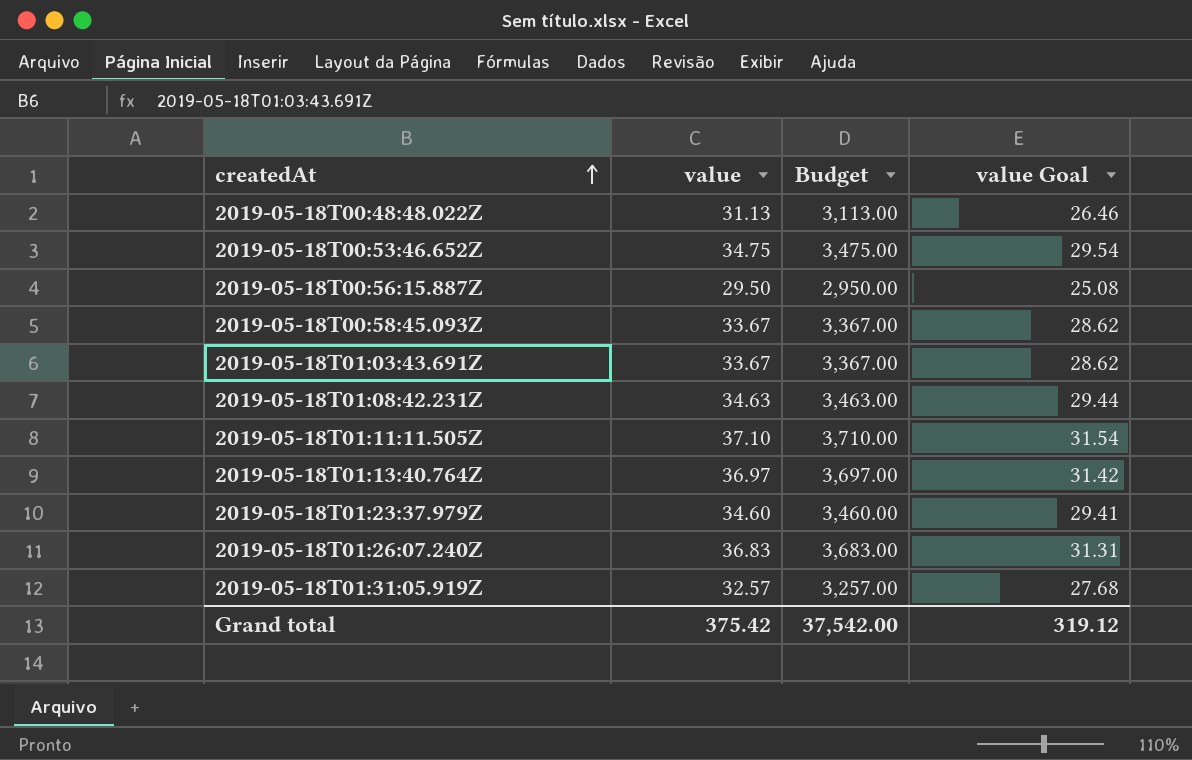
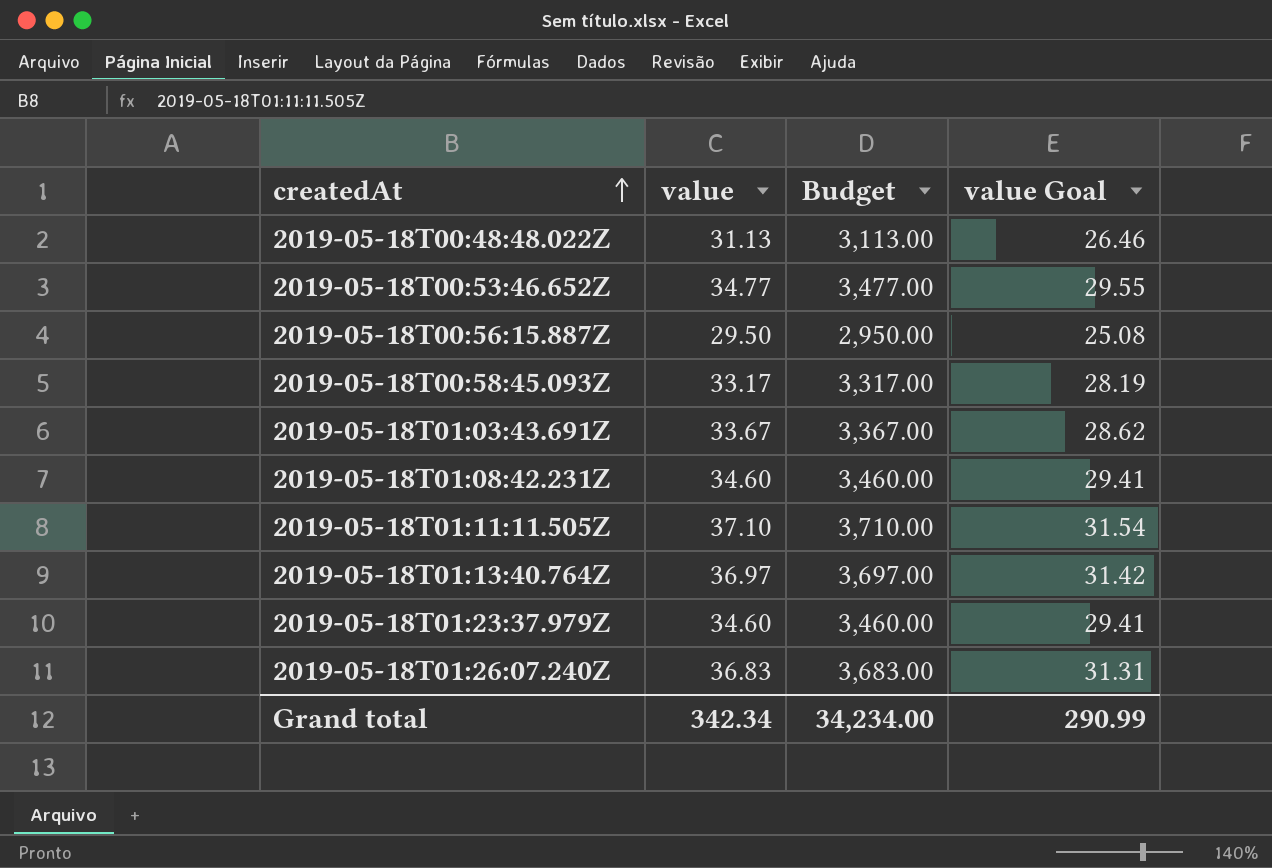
row 2019-05-18T01:31:05.919Z: 32.57 | 3,257.00 | 27.68 -> none
2019-05-18T00:53:46.652Z | value: 34.75 -> 34.77
2019-05-18T00:53:46.652Z | Budget: 3,475.00 -> 3,477.00
2019-05-18T00:53:46.652Z | value Goal: 29.54 -> 29.55
2019-05-18T00:58:45.093Z | value: 33.67 -> 33.17
2019-05-18T00:58:45.093Z | Budget: 3,367.00 -> 3,317.00
2019-05-18T00:58:45.093Z | value Goal: 28.62 -> 28.19
2019-05-18T01:08:42.231Z | value: 34.63 -> 34.60
2019-05-18T01:08:42.231Z | Budget: 3,463.00 -> 3,460.00
2019-05-18T01:08:42.231Z | value Goal: 29.44 -> 29.41
Grand total | value: 375.42 -> 342.34
Grand total | Budget: 37,542.00 -> 34,234.00
Grand total | value Goal: 319.12 -> 290.99

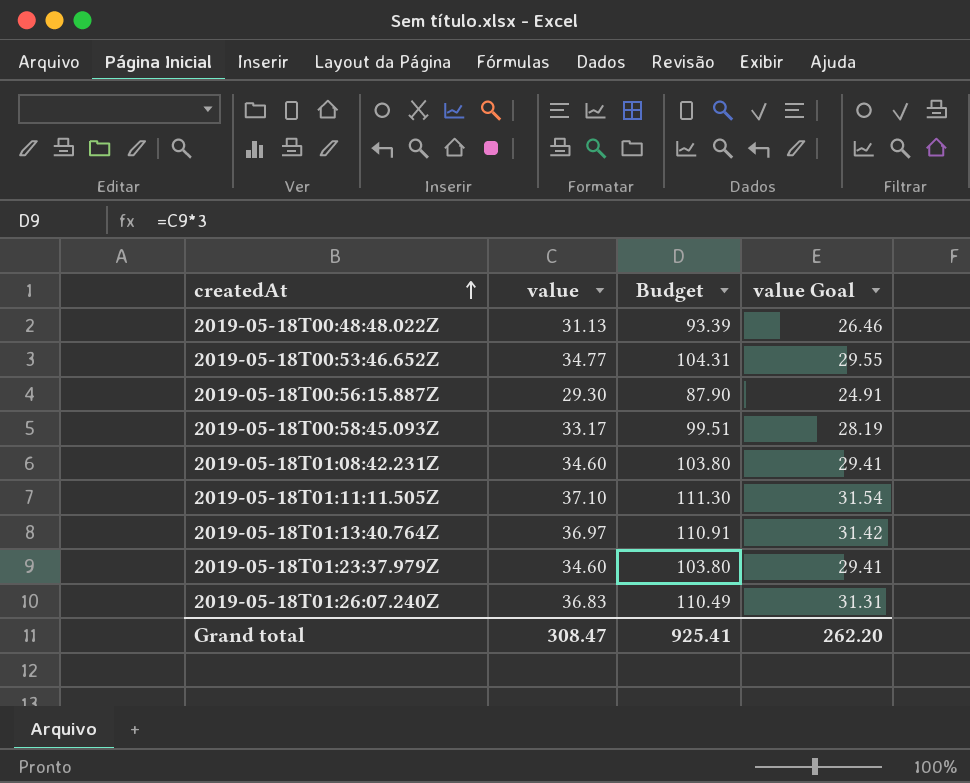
column Budget | formula: [value] * 100 -> [value] * 3
row 2019-05-18T01:03:43.691Z: 33.67 | 3,367.00 | 28.62 -> none
2019-05-18T00:56:15.887Z | value: 29.50 -> 29.30
2019-05-18T00:56:15.887Z | value Goal: 25.08 -> 24.91
Grand total | value: 342.34 -> 308.47
Grand total | Budget: 34,234.00 -> 925.41
Grand total | value Goal: 290.99 -> 262.20

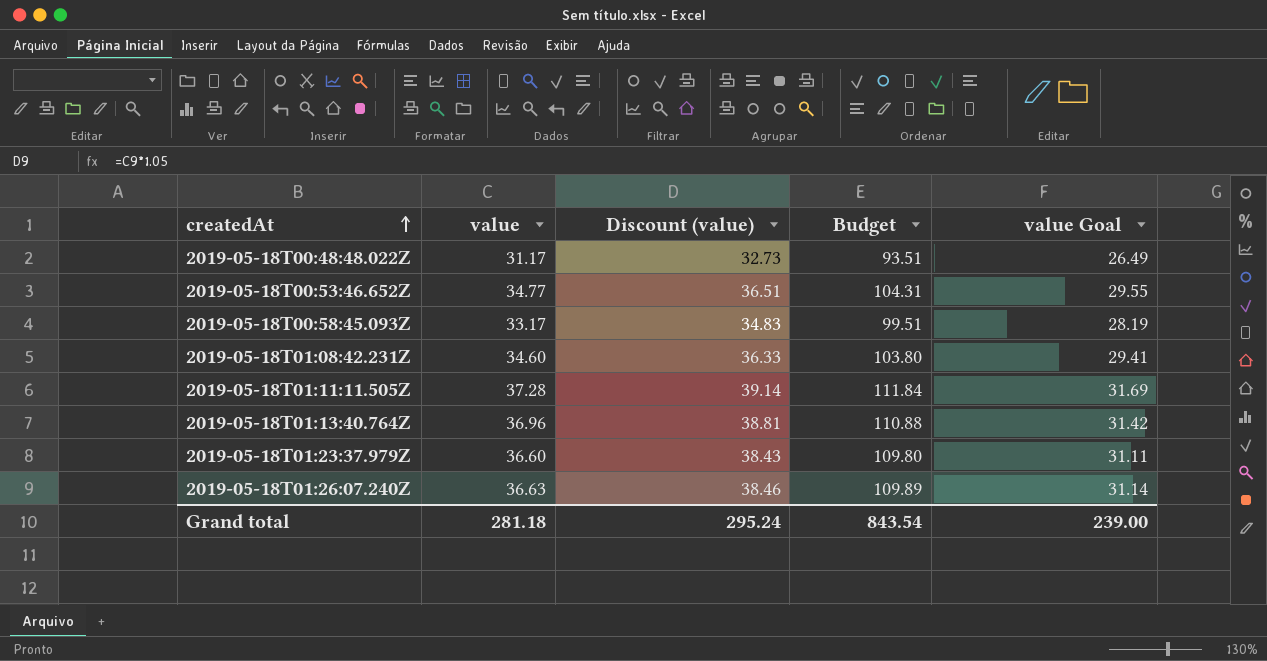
column Discount (value) | formula: none -> [value] * 1.05
row 2019-05-18T00:56:15.887Z: 29.30 | 87.90 | 24.91 -> none
2019-05-18T00:48:48.022Z | value: 31.13 -> 31.17
2019-05-18T00:48:48.022Z | Budget: 93.39 -> 93.51
2019-05-18T00:48:48.022Z | value Goal: 26.46 -> 26.49
2019-05-18T01:11:11.505Z | value: 37.10 -> 37.28
2019-05-18T01:11:11.505Z | Budget: 111.30 -> 111.84
2019-05-18T01:11:11.505Z | value Goal: 31.54 -> 31.69
2019-05-18T01:13:40.764Z | value: 36.97 -> 36.96
2019-05-18T01:13:40.764Z | Budget: 110.91 -> 110.88
2019-05-18T01:23:37.979Z | value: 34.60 -> 36.60
2019-05-18T01:23:37.979Z | Budget: 103.80 -> 109.80
2019-05-18T01:23:37.979Z | value Goal: 29.41 -> 31.11
2019-05-18T01:26:07.240Z | value: 36.83 -> 36.63
2019-05-18T01:26:07.240Z | Budget: 110.49 -> 109.89
2019-05-18T01:26:07.240Z | value Goal: 31.31 -> 31.14
Grand total | value: 308.47 -> 281.18
Grand total | Budget: 925.41 -> 843.54
Grand total | value Goal: 262.20 -> 239.00

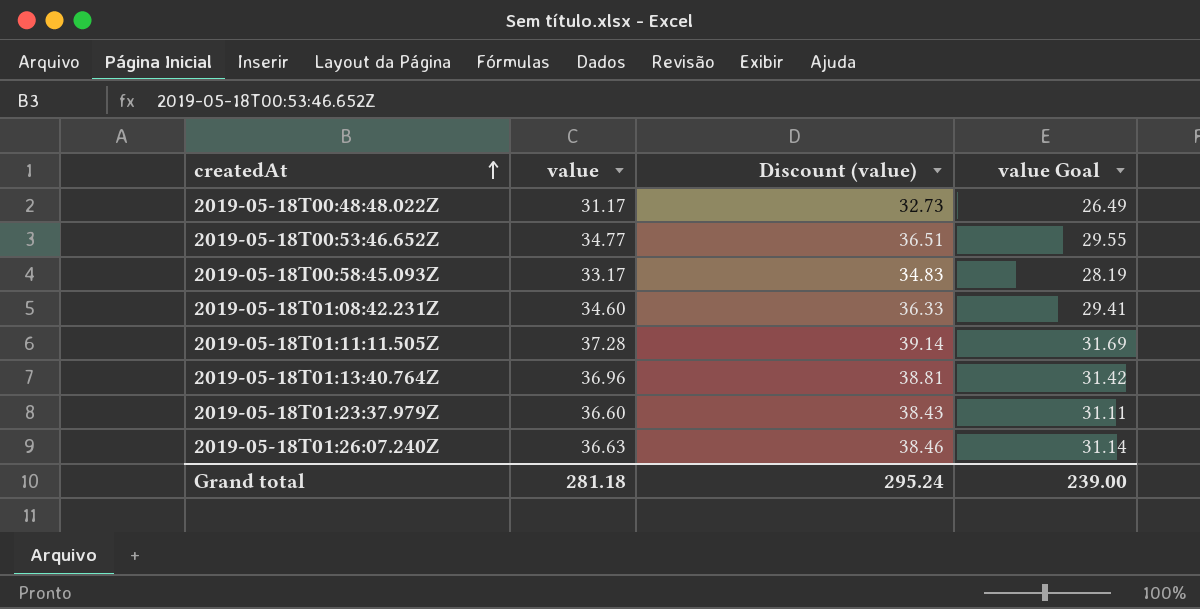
column Budget | formula: [value] * 3 -> none

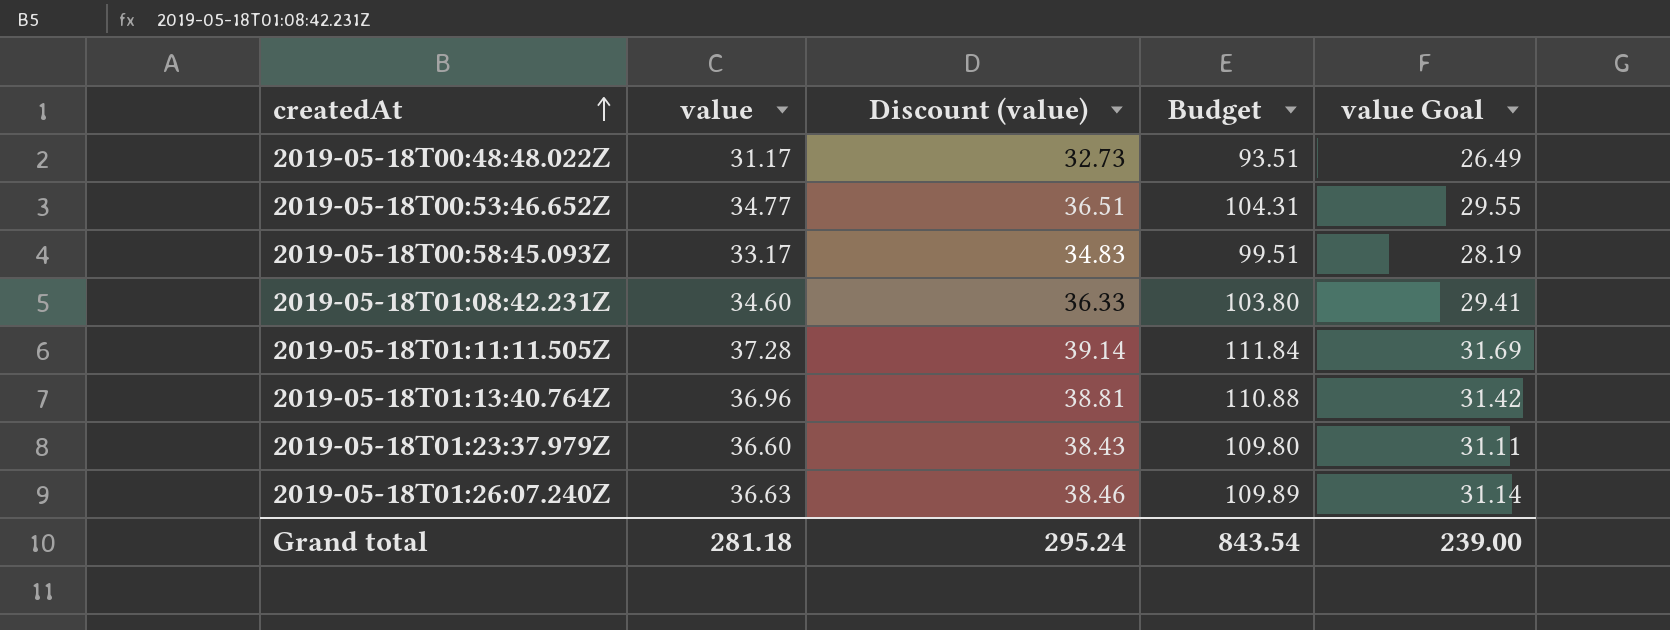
column Budget | formula: none -> [value] * 3

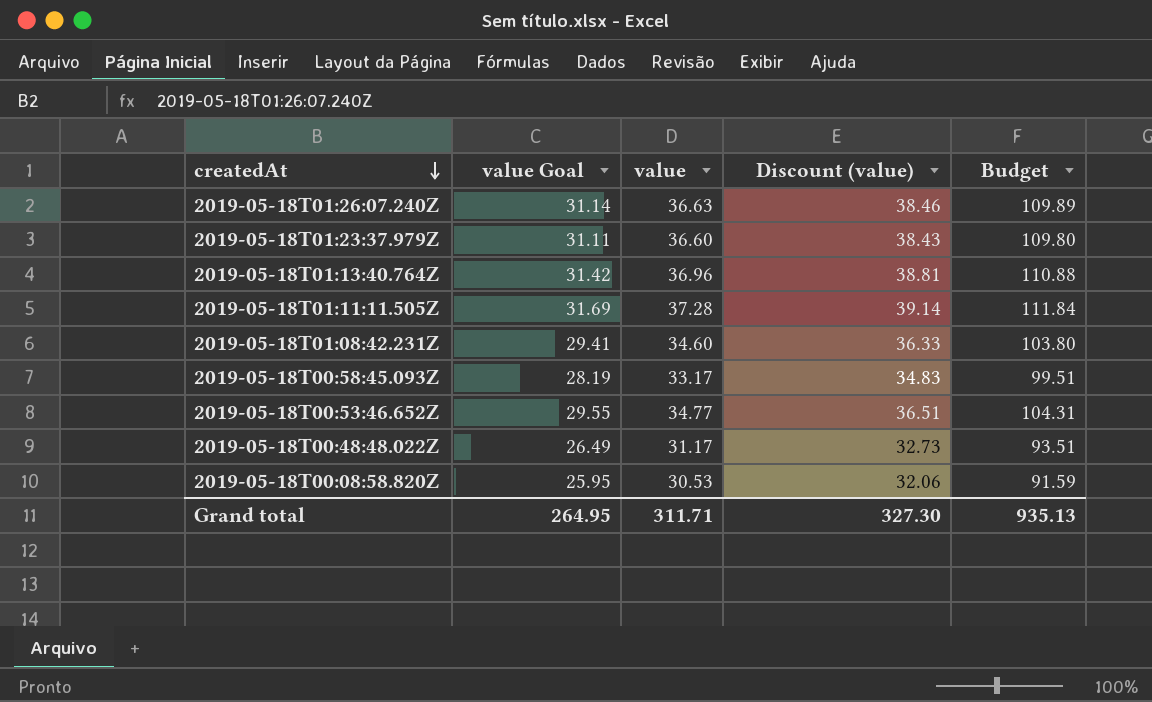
row order: createdAt ascending -> createdAt descending
column value Goal | position: 5 -> 2
row 2019-05-18T00:08:58.820Z: none -> 25.95 | 30.53 | 32.06 | 91.59
Grand total | value Goal: 239.00 -> 264.95
Grand total | value: 281.18 -> 311.71
Grand total | Discount (value): 295.24 -> 327.30
Grand total | Budget: 843.54 -> 935.13

